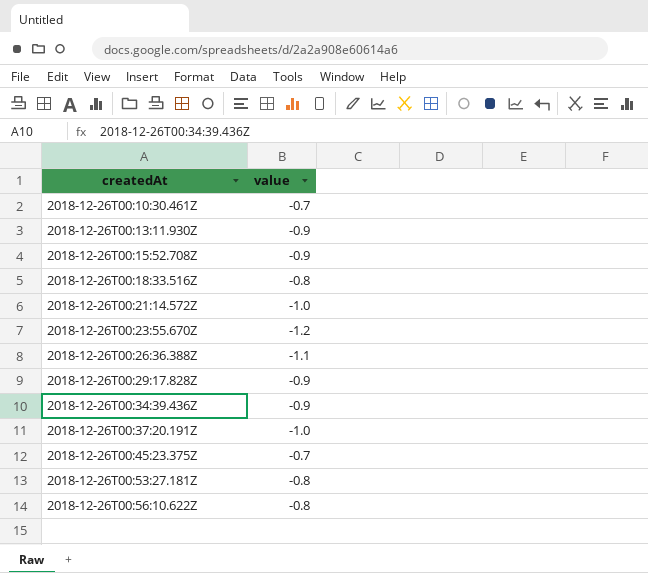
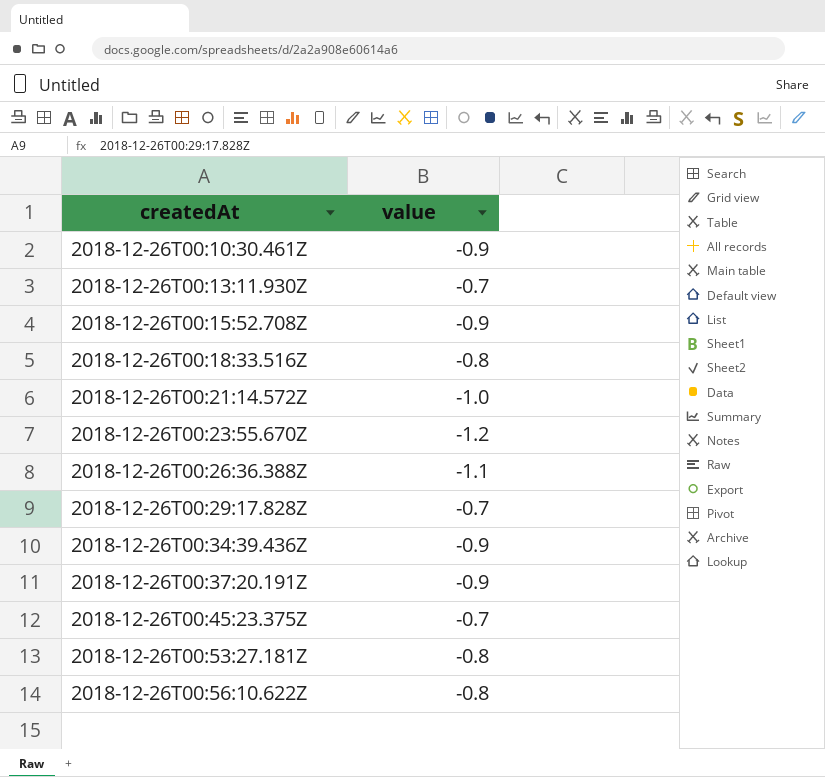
2018-12-26T00:10:30.461Z | value: -0.7 -> -0.9
2018-12-26T00:13:11.930Z | value: -0.9 -> -0.7
2018-12-26T00:29:17.828Z | value: -0.9 -> -0.7
2018-12-26T00:37:20.191Z | value: -1.0 -> -0.9

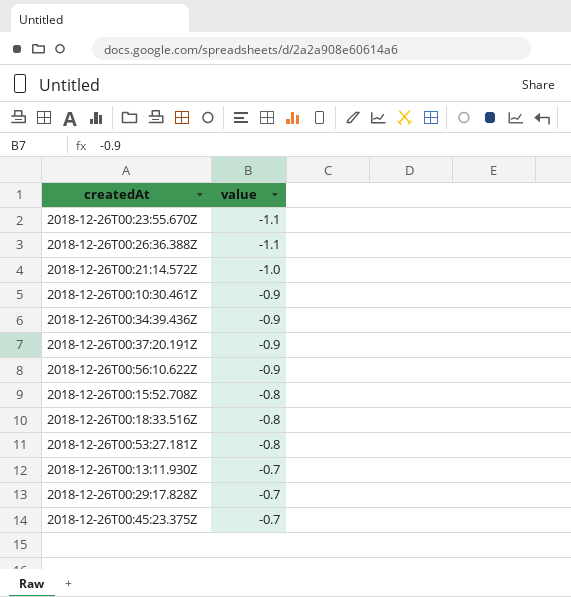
row order: createdAt ascending -> value ascending
2018-12-26T00:23:55.670Z | value: -1.2 -> -1.1
2018-12-26T00:56:10.622Z | value: -0.8 -> -0.9
2018-12-26T00:15:52.708Z | value: -0.9 -> -0.8

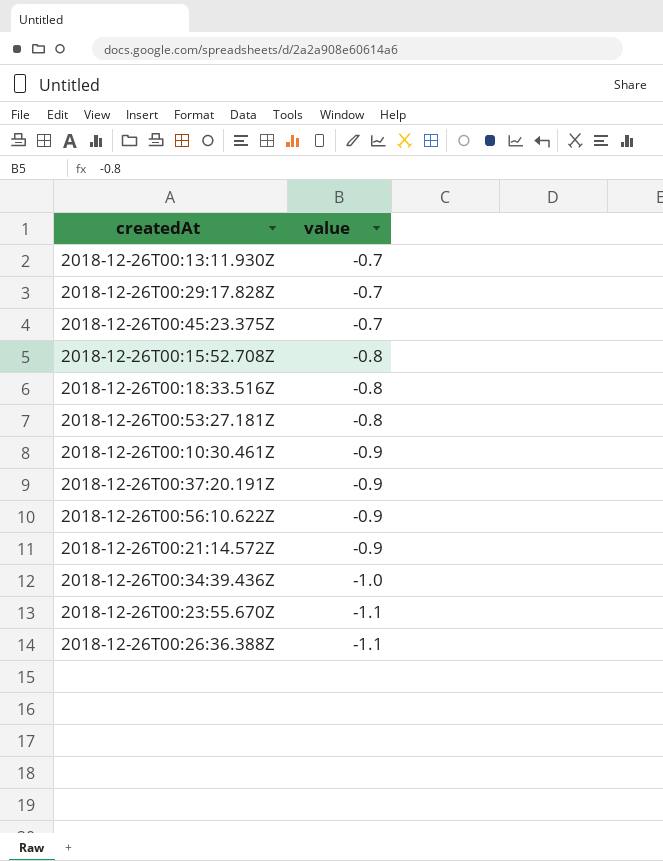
row order: value ascending -> value descending
2018-12-26T00:21:14.572Z | value: -1.0 -> -0.9
2018-12-26T00:34:39.436Z | value: -0.9 -> -1.0

